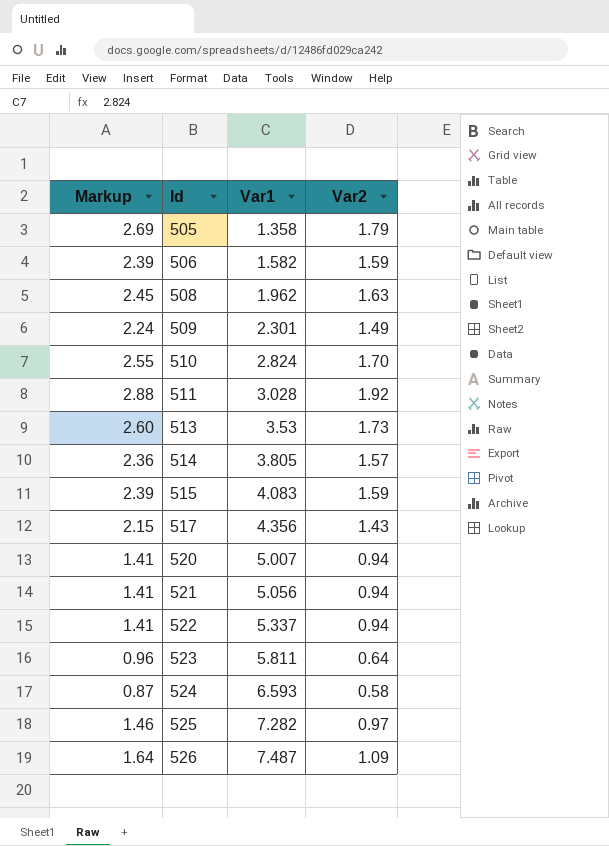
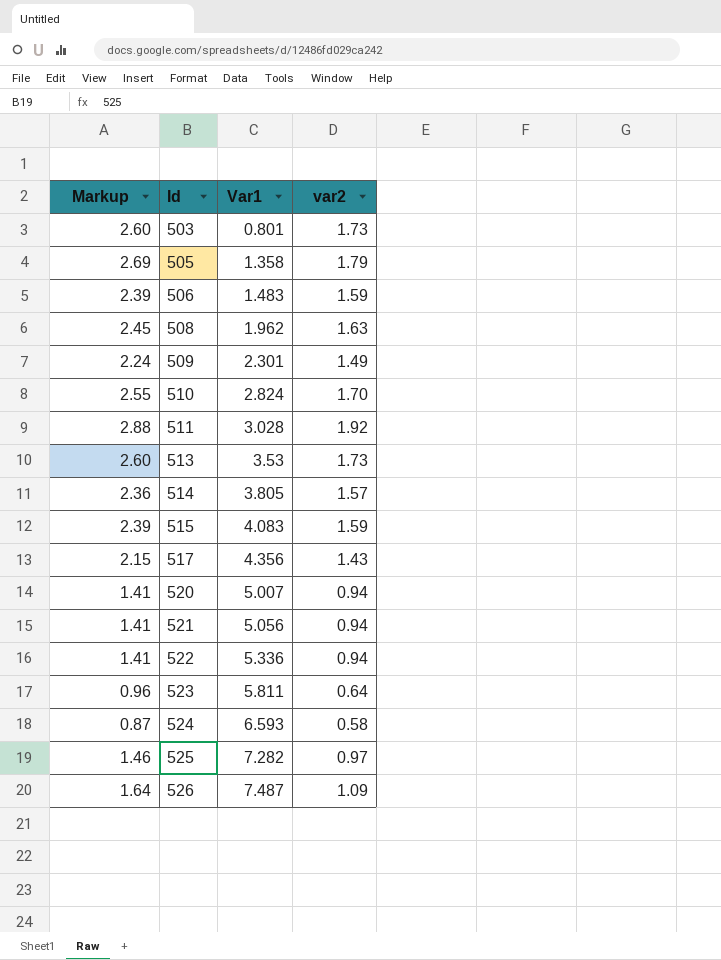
column name: Var2 -> var2
row 503: none -> 2.60 | 0.801 | 1.73
506 | Var1: 1.582 -> 1.483
522 | Var1: 5.337 -> 5.336

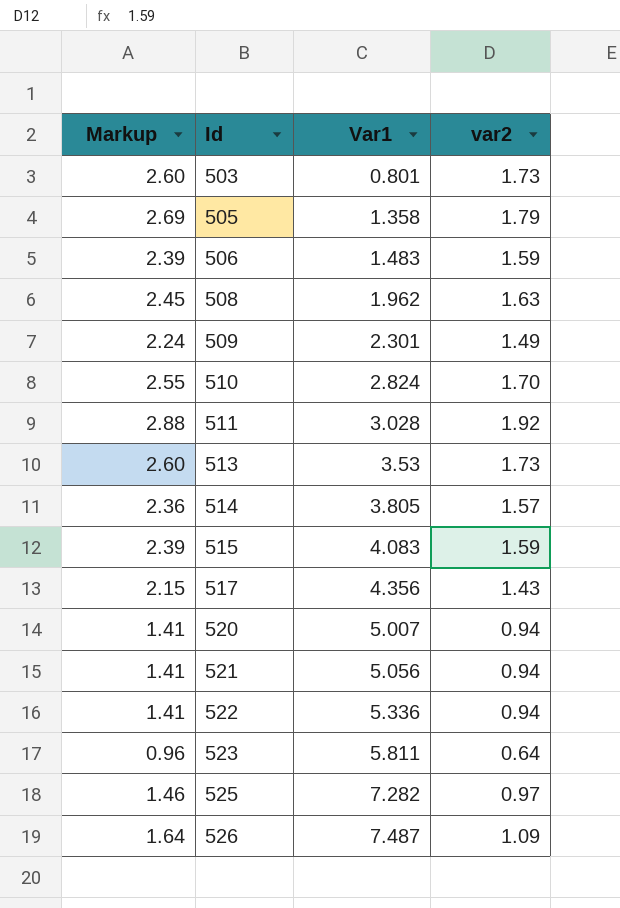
row 524: 0.87 | 6.593 | 0.58 -> none

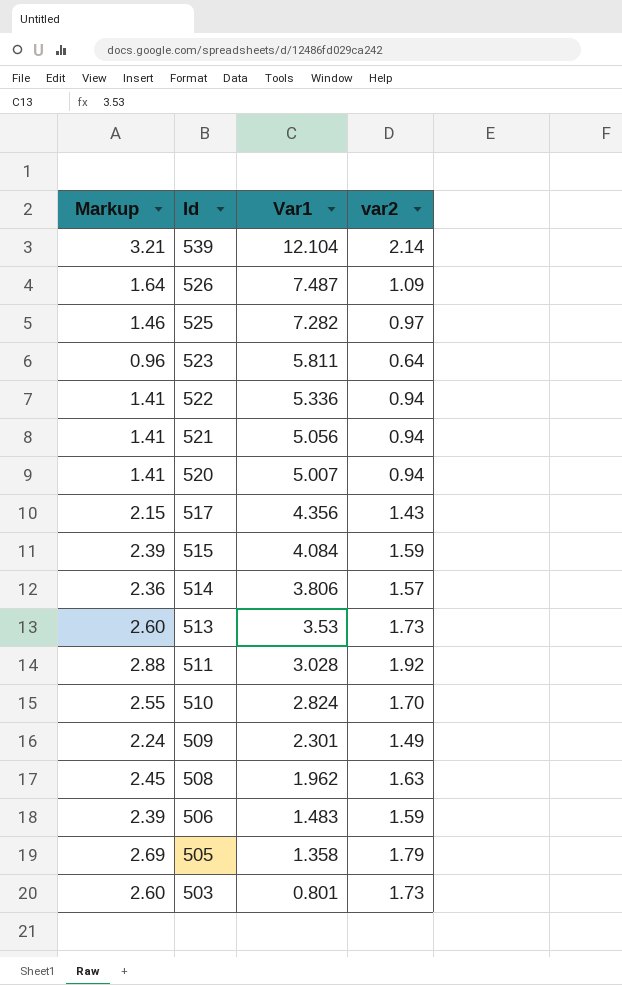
row order: Id ascending -> Id descending
row 539: none -> 3.21 | 12.104 | 2.14
515 | Var1: 4.083 -> 4.084
514 | Var1: 3.805 -> 3.806

